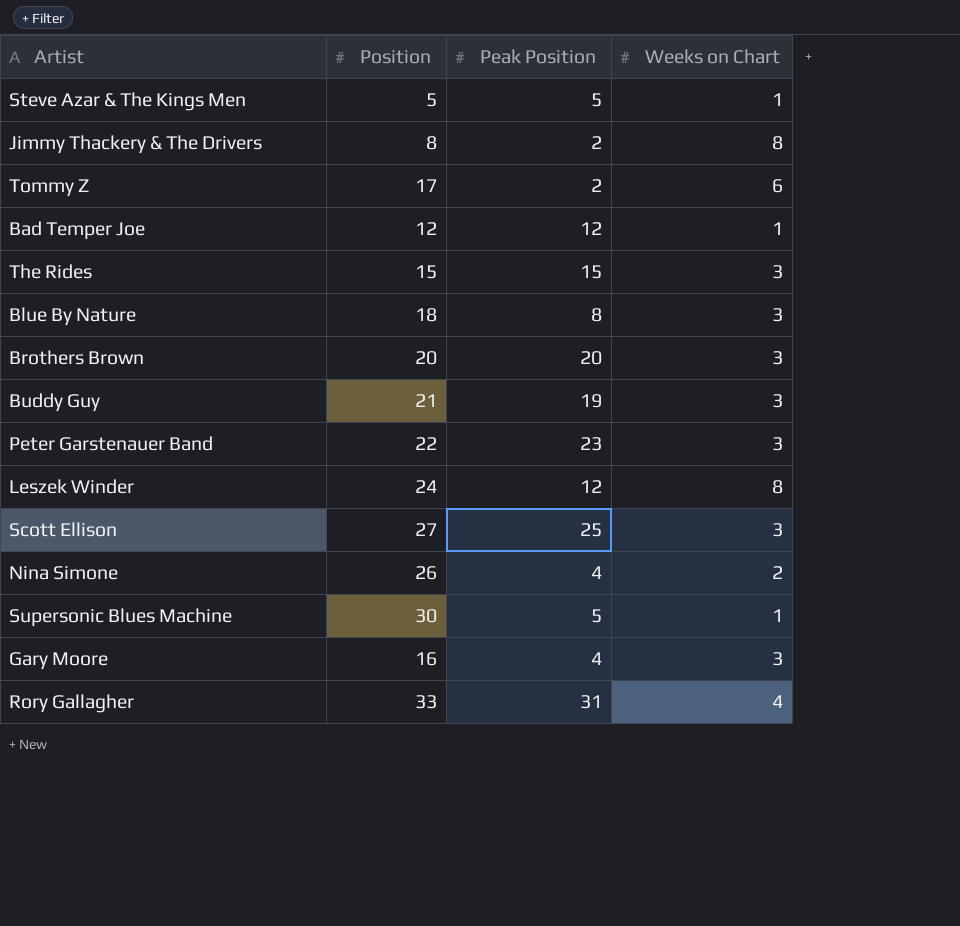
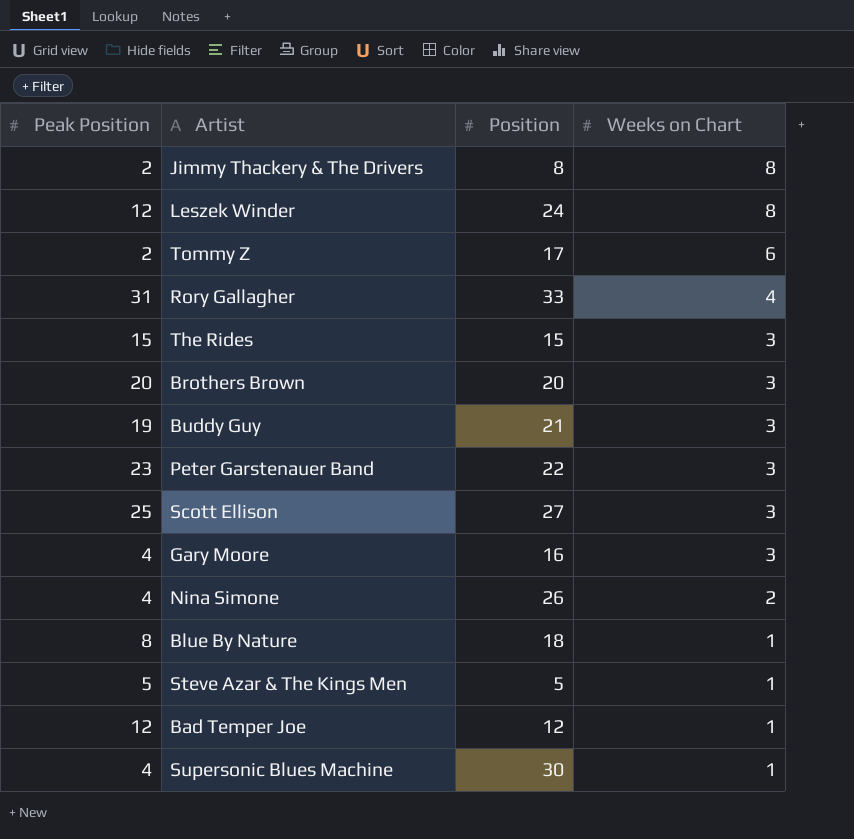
row order: none -> Weeks on Chart descending
column Peak Position | position: 3 -> 1
Blue By Nature | Weeks on Chart: 3 -> 1
Supersonic Blues Machine | Peak Position: 5 -> 4

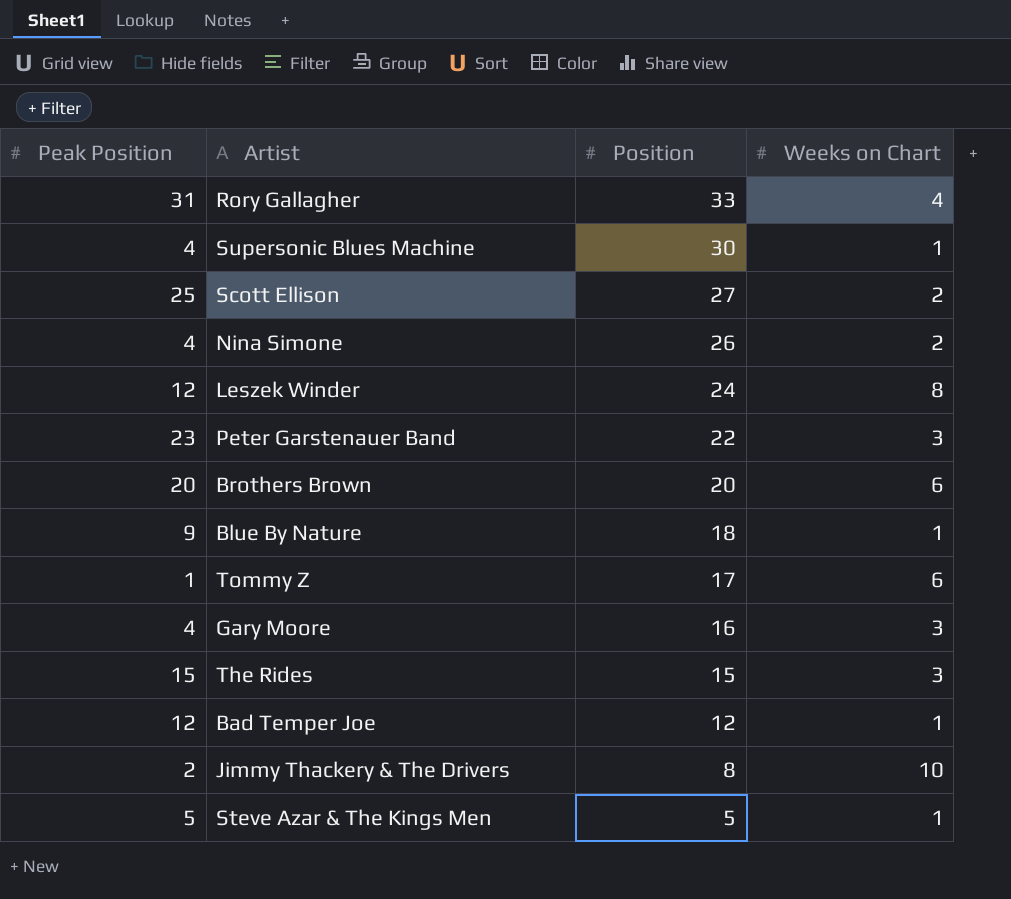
row order: Weeks on Chart descending -> Position descending
row Buddy Guy: 19 | 21 | 3 -> none
Scott Ellison | Weeks on Chart: 3 -> 2
Brothers Brown | Weeks on Chart: 3 -> 6
Blue By Nature | Peak Position: 8 -> 9
Tommy Z | Peak Position: 2 -> 1
Jimmy Thackery & The Drivers | Weeks on Chart: 8 -> 10

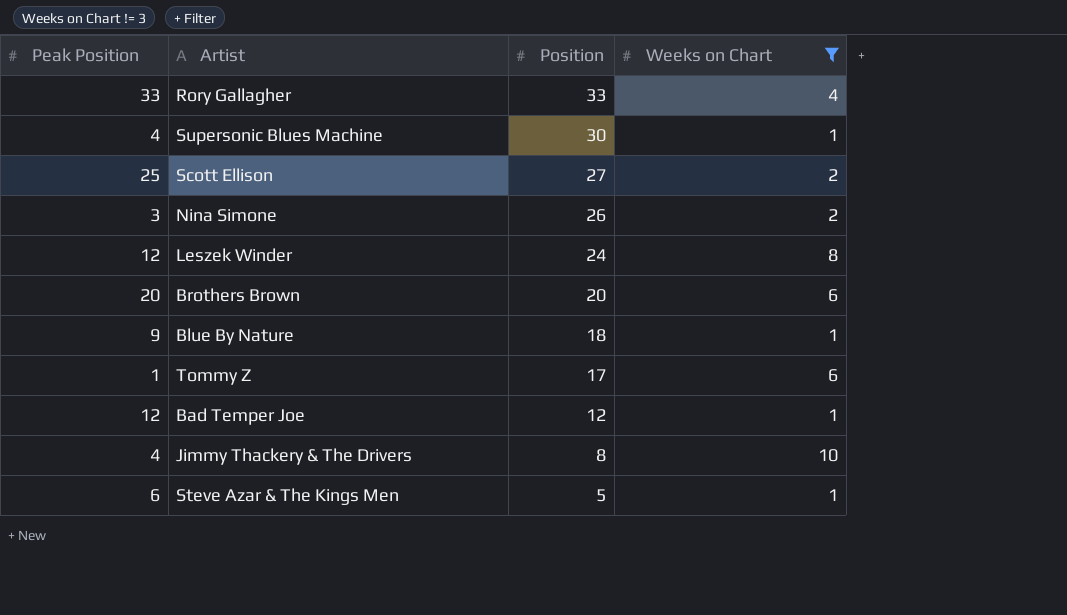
filter: none -> Weeks on Chart != 3
Rory Gallagher | Peak Position: 31 -> 33
Nina Simone | Peak Position: 4 -> 3
Jimmy Thackery & The Drivers | Peak Position: 2 -> 4
Steve Azar & The Kings Men | Peak Position: 5 -> 6

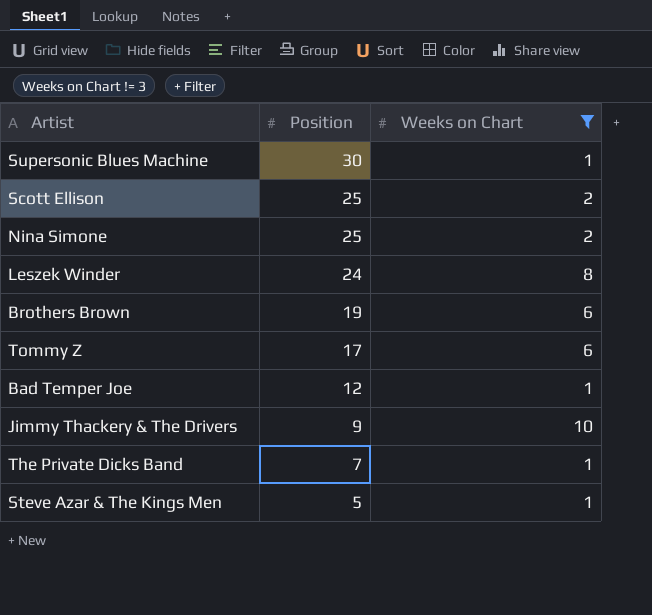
column Peak Position | position: 1 -> none
row Rory Gallagher: 33 | 33 | 4 -> none
row Blue By Nature: 9 | 18 | 1 -> none
Scott Ellison | Position: 27 -> 25
Nina Simone | Position: 26 -> 25
Brothers Brown | Position: 20 -> 19
Jimmy Thackery & The Drivers | Position: 8 -> 9
row The Private Dicks Band: none -> 7 | 1

